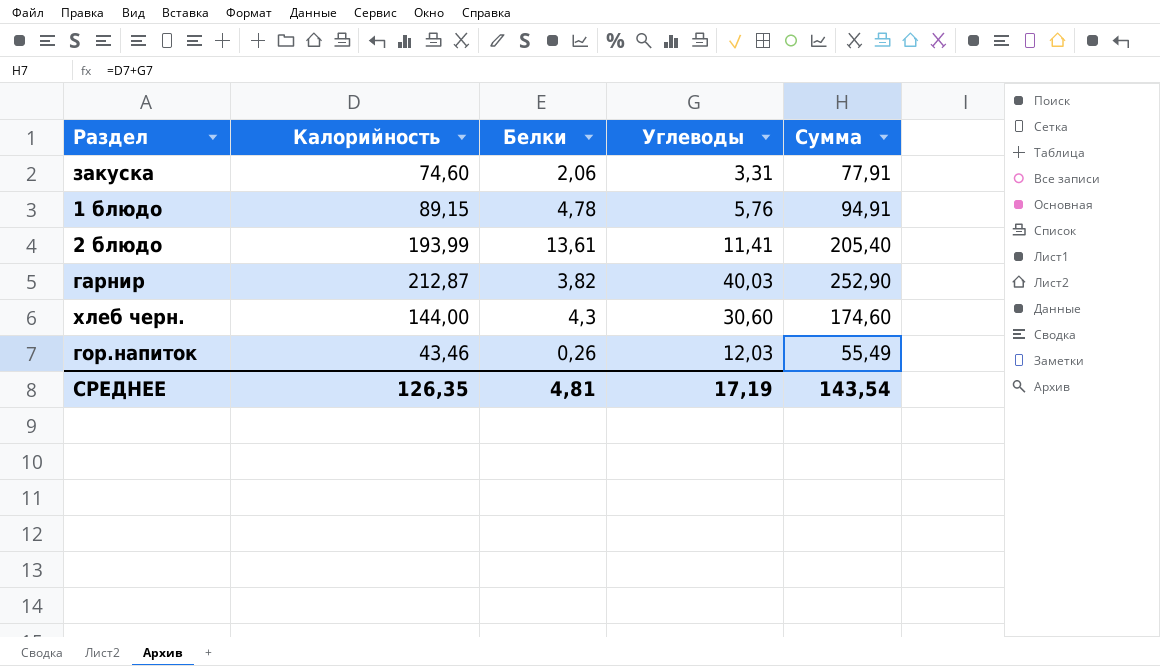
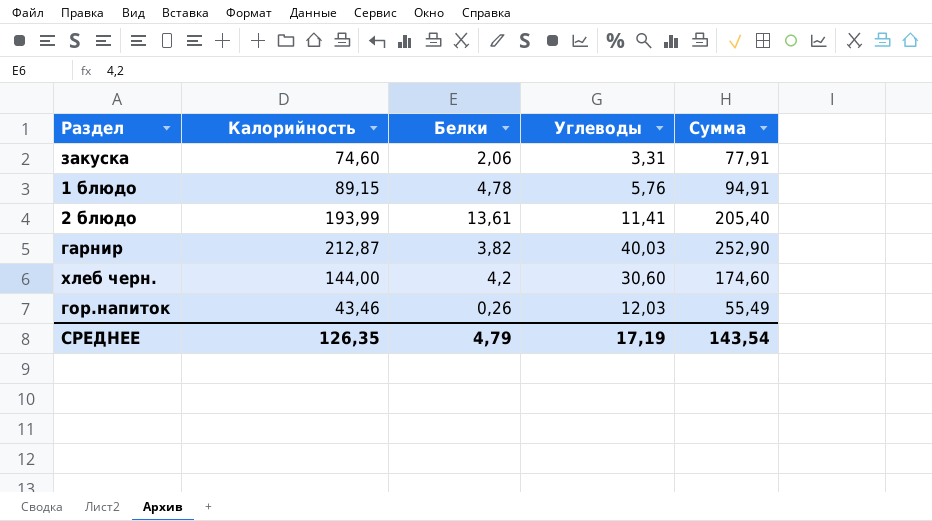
хлеб черн. | Белки: 4,3 -> 4,2
СРЕДНЕЕ | Белки: 4,81 -> 4,79

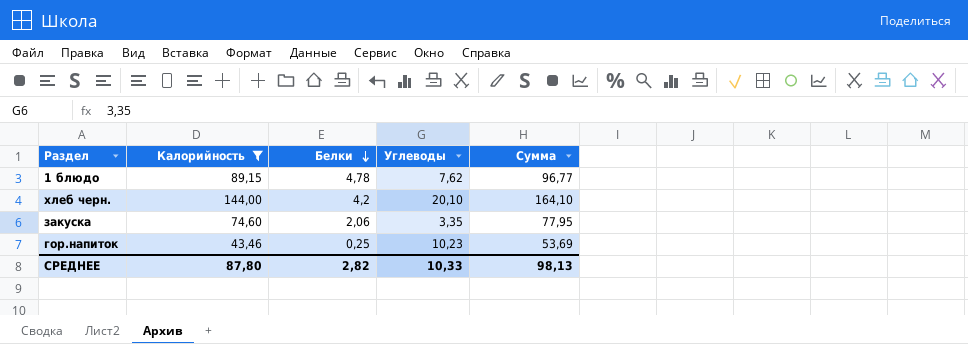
filter: none -> Калорийность <= 144,00
row order: none -> Белки descending
1 блюдо | Углеводы: 5,76 -> 7,62
1 блюдо | Сумма: 94,91 -> 96,77
хлеб черн. | Углеводы: 30,60 -> 20,10
хлеб черн. | Сумма: 174,60 -> 164,10
закуска | Углеводы: 3,31 -> 3,35
закуска | Сумма: 77,91 -> 77,95
гор.напиток | Белки: 0,26 -> 0,25
гор.напиток | Углеводы: 12,03 -> 10,23
гор.напиток | Сумма: 55,49 -> 53,69
СРЕДНЕЕ | Калорийность: 126,35 -> 87,80
СРЕДНЕЕ | Белки: 4,79 -> 2,82
СРЕДНЕЕ | Углеводы: 17,19 -> 10,33
СРЕДНЕЕ | Сумма: 143,54 -> 98,13

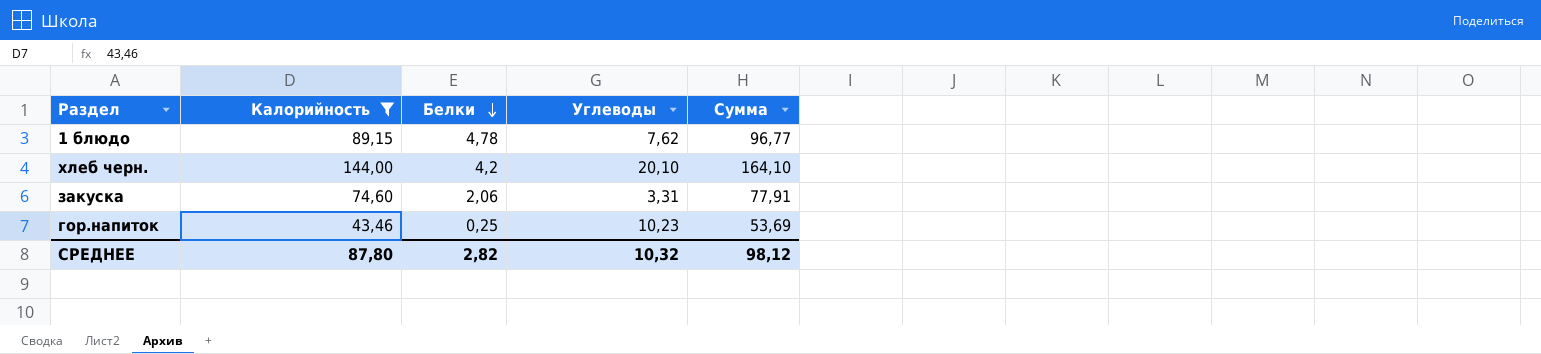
закуска | Углеводы: 3,35 -> 3,31
закуска | Сумма: 77,95 -> 77,91
СРЕДНЕЕ | Углеводы: 10,33 -> 10,32
СРЕДНЕЕ | Сумма: 98,13 -> 98,12

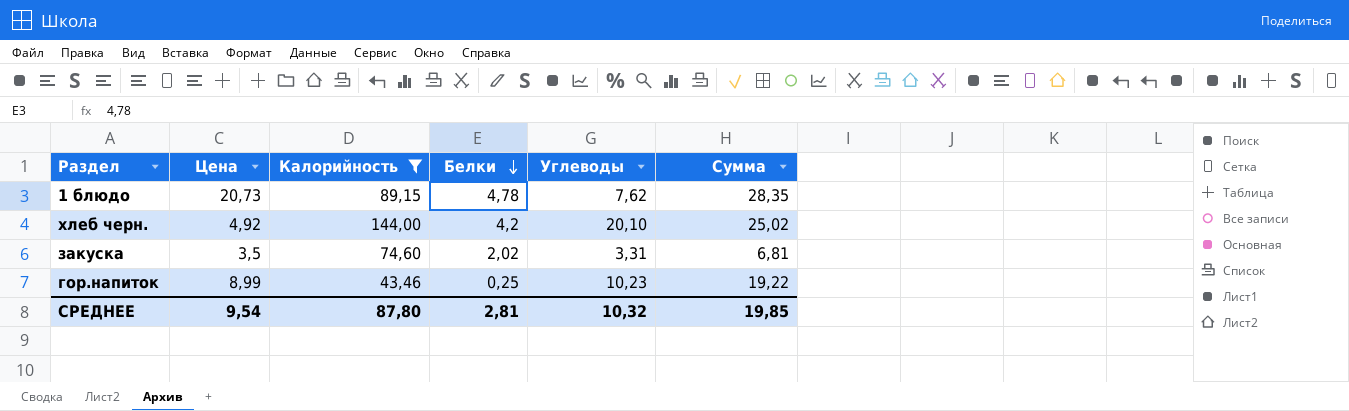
column Цена | position: none -> 2
column Сумма | formula: [Калорийность] + [Углеводы] -> [Цена] + [Углеводы]
закуска | Белки: 2,06 -> 2,02
СРЕДНЕЕ | Белки: 2,82 -> 2,81
СРЕДНЕЕ | Сумма: 98,12 -> 19,85

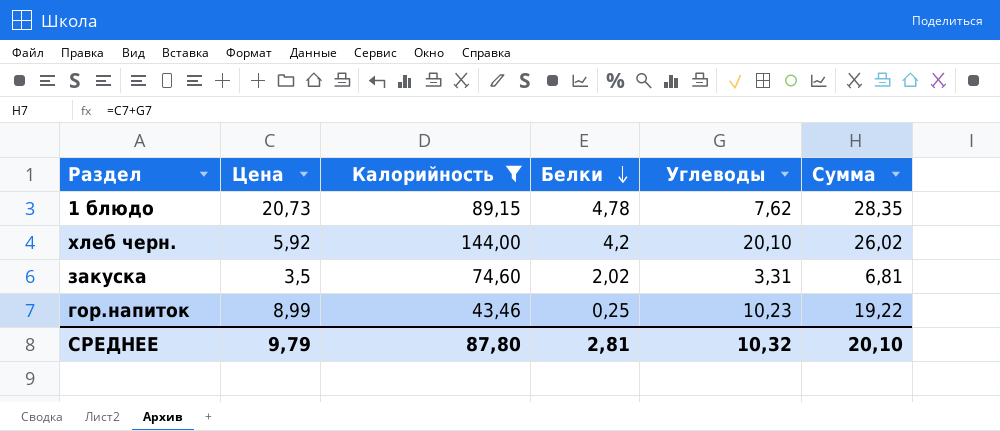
хлеб черн. | Цена: 4,92 -> 5,92
хлеб черн. | Сумма: 25,02 -> 26,02
СРЕДНЕЕ | Цена: 9,54 -> 9,79
СРЕДНЕЕ | Сумма: 19,85 -> 20,10

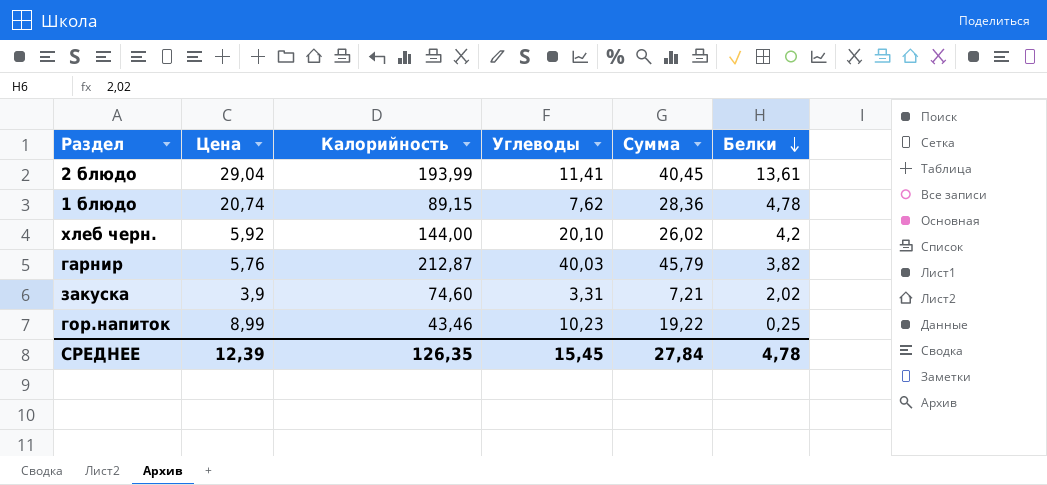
filter: Калорийность <= 144,00 -> none
column Белки | position: 4 -> 6
1 блюдо | Цена: 20,73 -> 20,74
1 блюдо | Сумма: 28,35 -> 28,36
закуска | Цена: 3,5 -> 3,9
закуска | Сумма: 6,81 -> 7,21
СРЕДНЕЕ | Цена: 9,79 -> 12,39
СРЕДНЕЕ | Калорийность: 87,80 -> 126,35
СРЕДНЕЕ | Углеводы: 10,32 -> 15,45
СРЕДНЕЕ | Сумма: 20,10 -> 27,84
СРЕДНЕЕ | Белки: 2,81 -> 4,78

